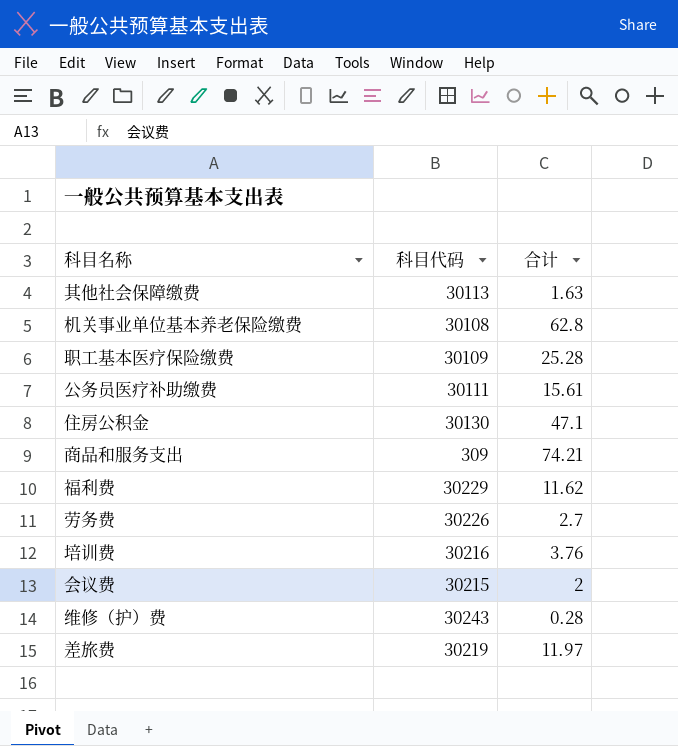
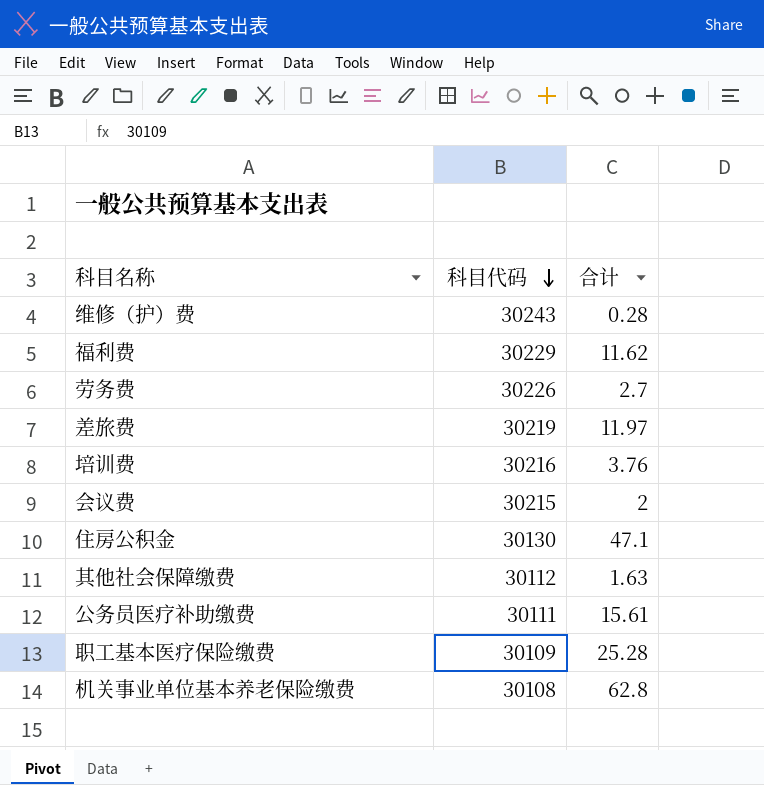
row order: none -> 科目代码 descending
row 商品和服务支出: 309 | 74.21 -> none
其他社会保障缴费 | 科目代码: 30113 -> 30112

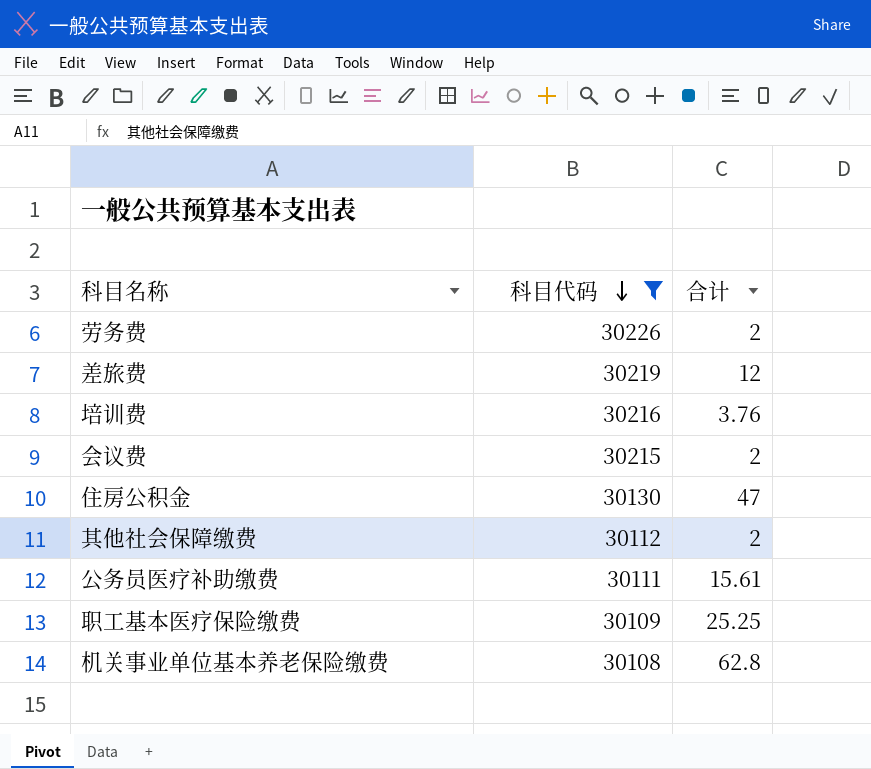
filter: none -> 科目代码 <= 30226
劳务费 | 合计: 2.7 -> 2
差旅费 | 合计: 11.97 -> 12
住房公积金 | 合计: 47.1 -> 47
其他社会保障缴费 | 合计: 1.63 -> 2
职工基本医疗保险缴费 | 合计: 25.28 -> 25.25

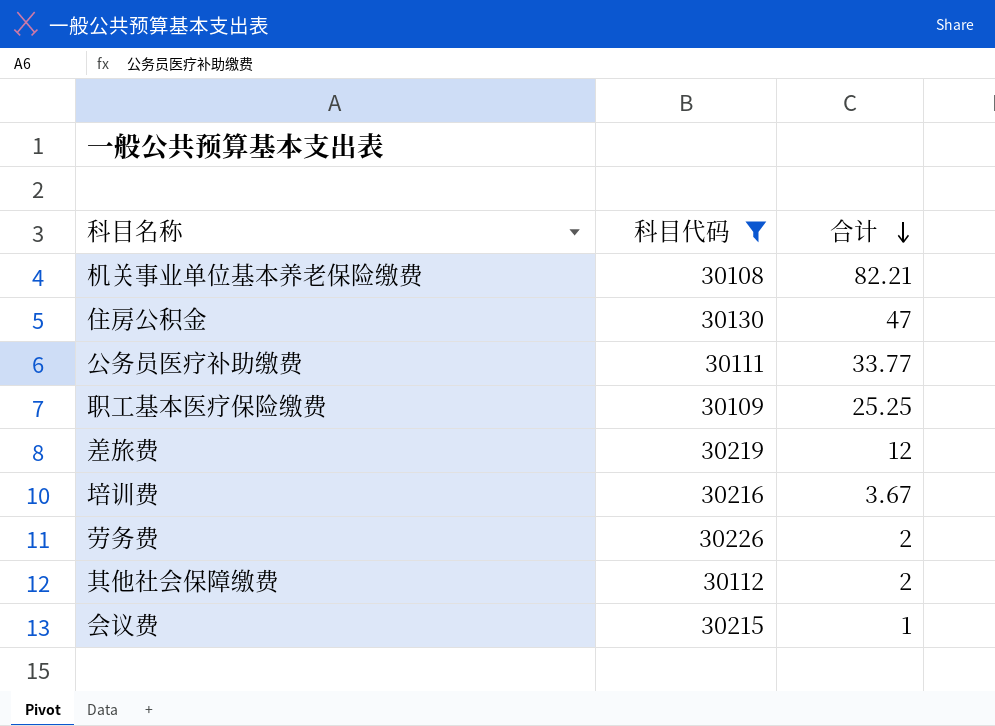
row order: 科目代码 descending -> 合计 descending
机关事业单位基本养老保险缴费 | 合计: 62.8 -> 82.21
公务员医疗补助缴费 | 合计: 15.61 -> 33.77
培训费 | 合计: 3.76 -> 3.67
会议费 | 合计: 2 -> 1

